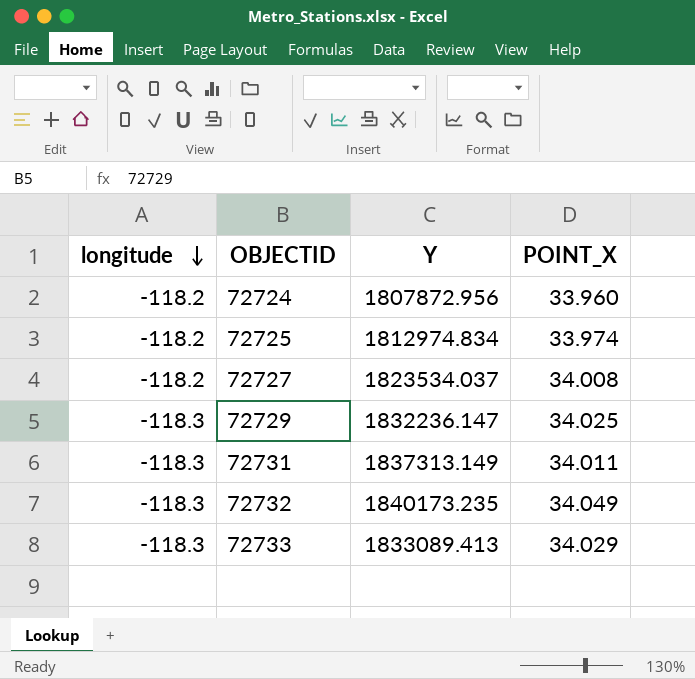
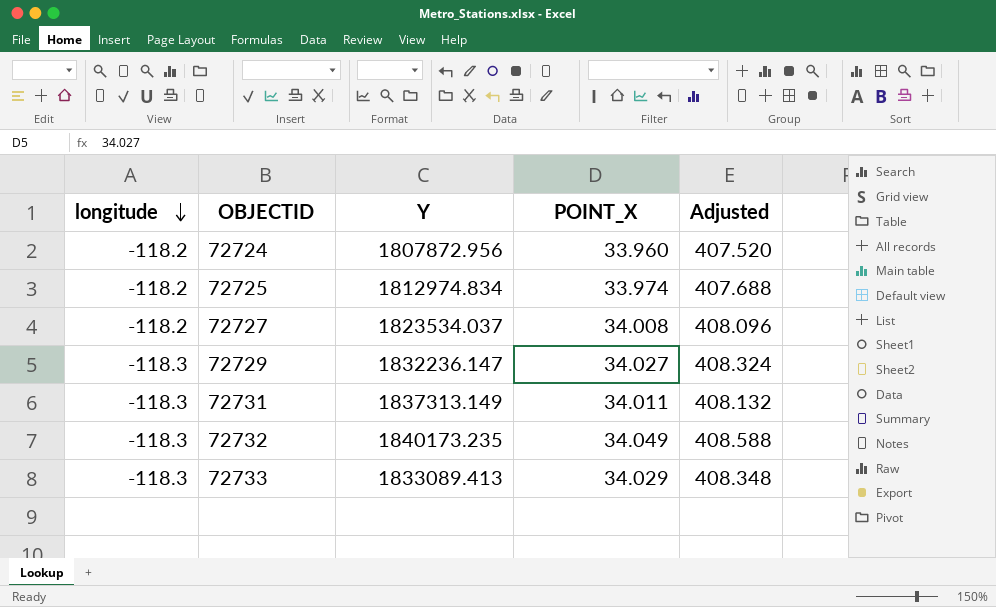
column Adjusted | formula: none -> [POINT_X] * 12
72729 | POINT_X: 34.025 -> 34.027

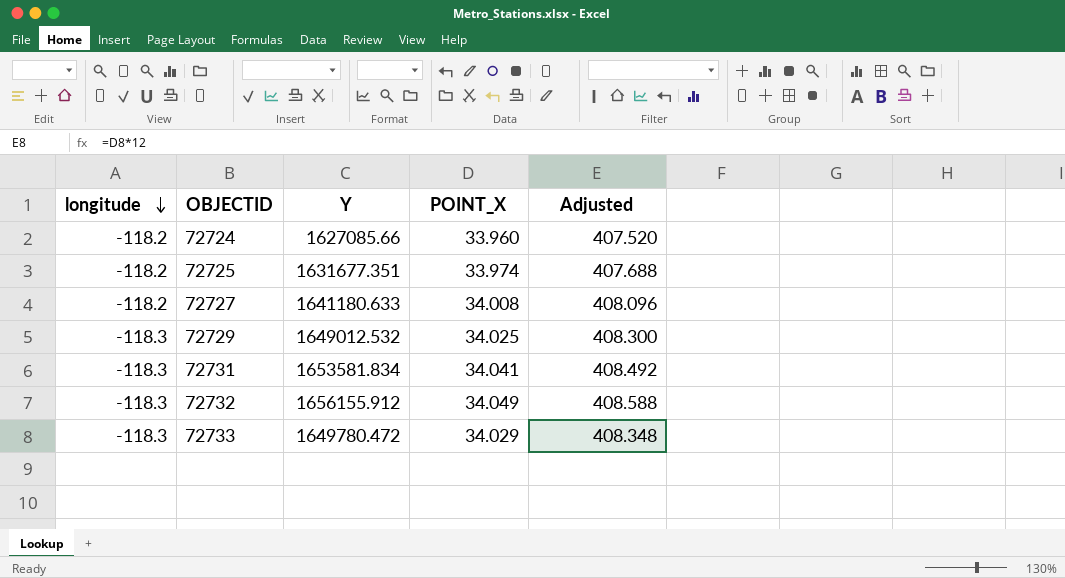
72724 | Y: 1807872.956 -> 1627085.66
72725 | Y: 1812974.834 -> 1631677.351
72727 | Y: 1823534.037 -> 1641180.633
72729 | Y: 1832236.147 -> 1649012.532
72729 | POINT_X: 34.027 -> 34.025
72729 | Adjusted: 408.324 -> 408.300
72731 | Y: 1837313.149 -> 1653581.834
72731 | POINT_X: 34.011 -> 34.041
72731 | Adjusted: 408.132 -> 408.492
72732 | Y: 1840173.235 -> 1656155.912
72733 | Y: 1833089.413 -> 1649780.472

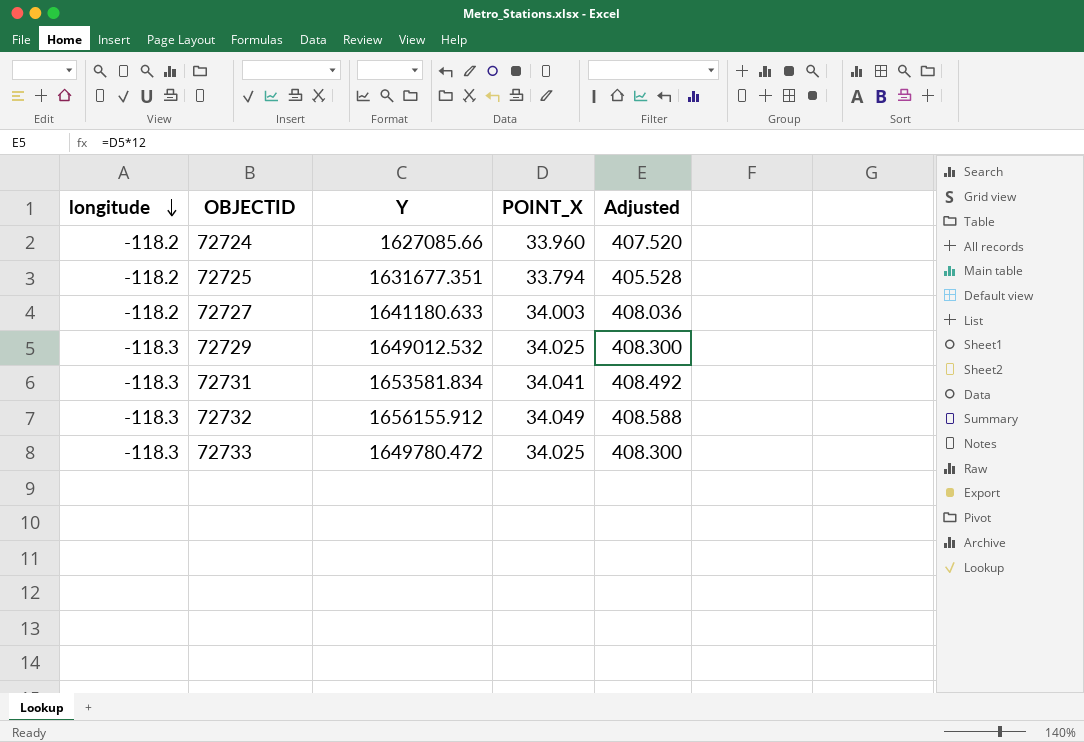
72725 | POINT_X: 33.974 -> 33.794
72725 | Adjusted: 407.688 -> 405.528
72727 | POINT_X: 34.008 -> 34.003
72727 | Adjusted: 408.096 -> 408.036
72733 | POINT_X: 34.029 -> 34.025
72733 | Adjusted: 408.348 -> 408.300

